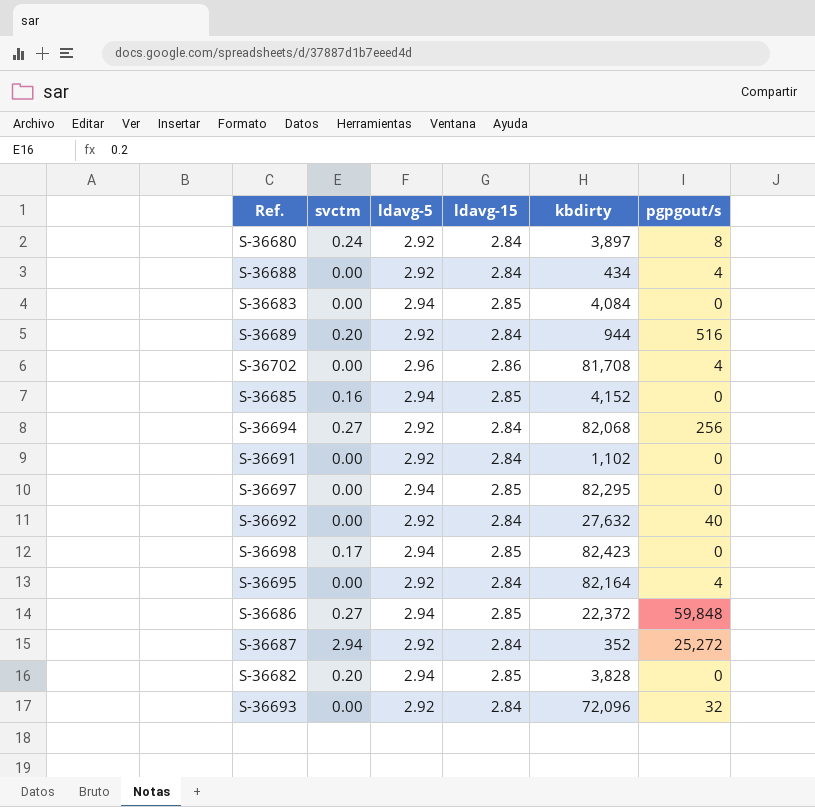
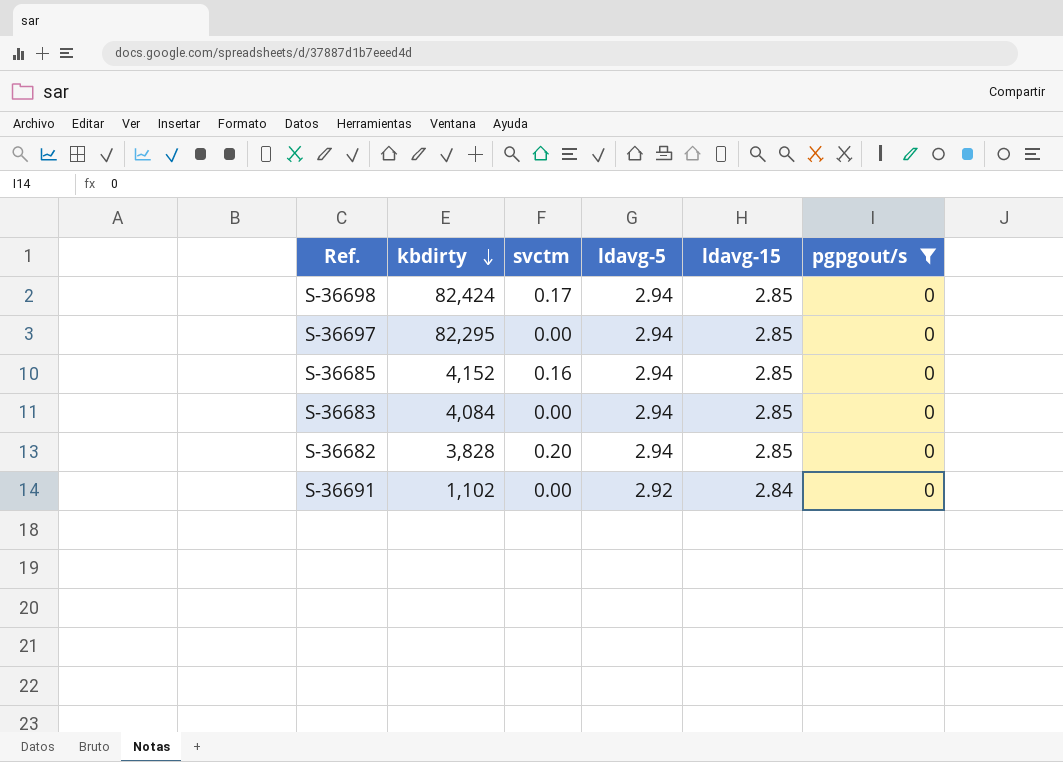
filter: none -> pgpgout/s = 0
row order: none -> kbdirty descending
column kbdirty | position: 5 -> 2
S-36698 | kbdirty: 82,423 -> 82,424

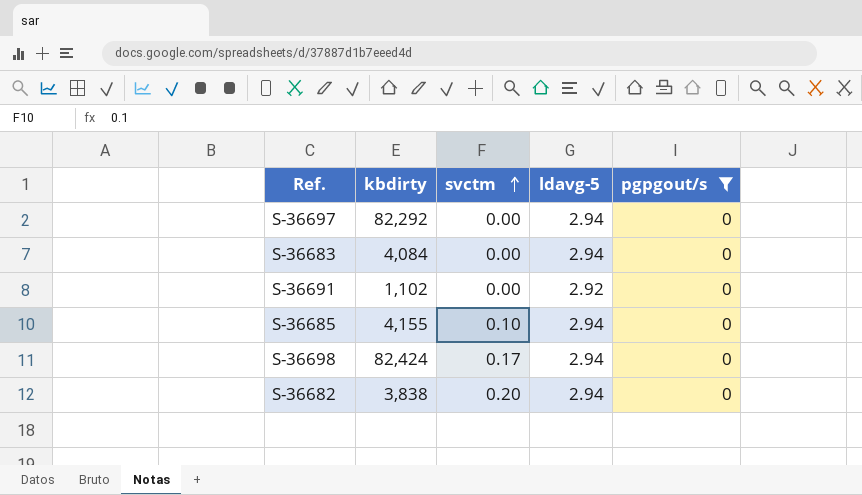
row order: kbdirty descending -> svctm ascending
column ldavg-15 | position: 5 -> none
S-36697 | kbdirty: 82,295 -> 82,292
S-36685 | kbdirty: 4,152 -> 4,155
S-36685 | svctm: 0.16 -> 0.10
S-36682 | kbdirty: 3,828 -> 3,838

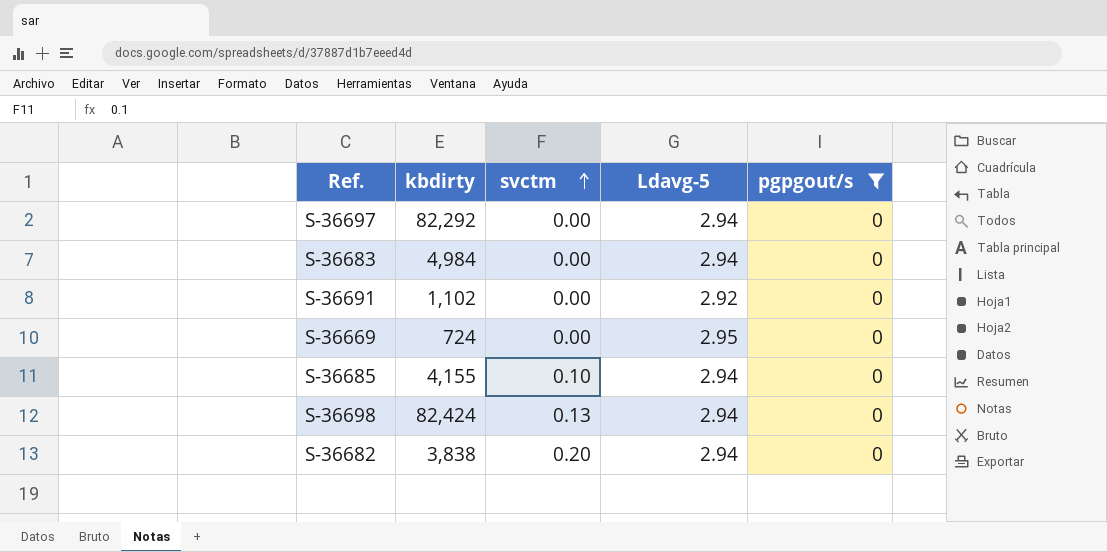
column name: ldavg-5 -> Ldavg-5
S-36683 | kbdirty: 4,084 -> 4,984
row S-36669: none -> 724 | 0.00 | 2.95 | 0
S-36698 | svctm: 0.17 -> 0.13

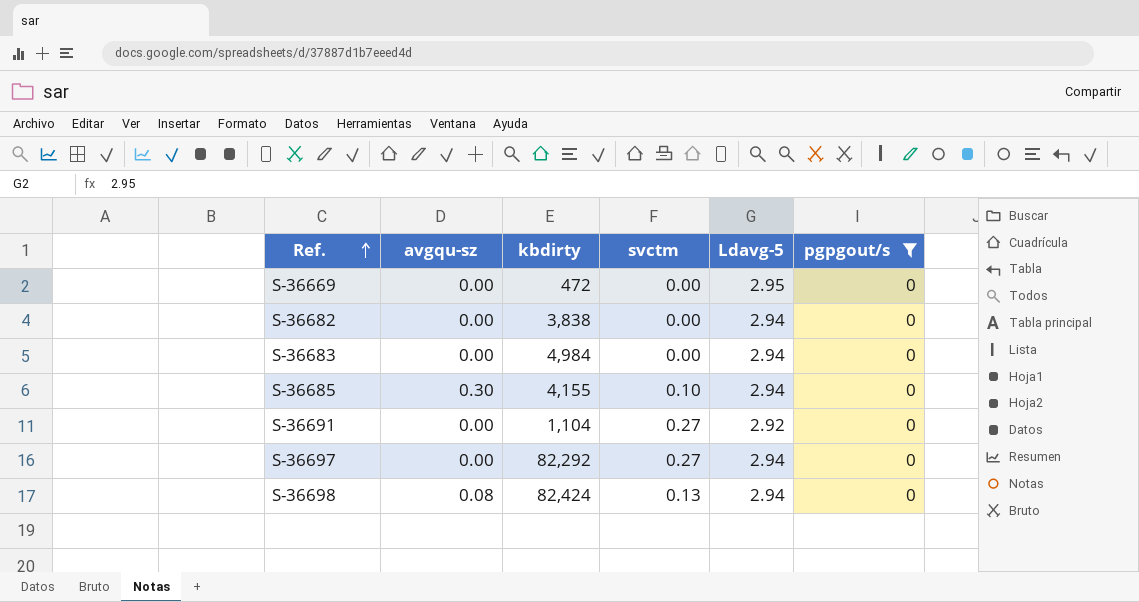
row order: svctm ascending -> Ref. ascending
column avgqu-sz | position: none -> 2
S-36669 | kbdirty: 724 -> 472
S-36682 | svctm: 0.20 -> 0.00
S-36691 | kbdirty: 1,102 -> 1,104
S-36691 | svctm: 0.00 -> 0.27
S-36697 | svctm: 0.00 -> 0.27

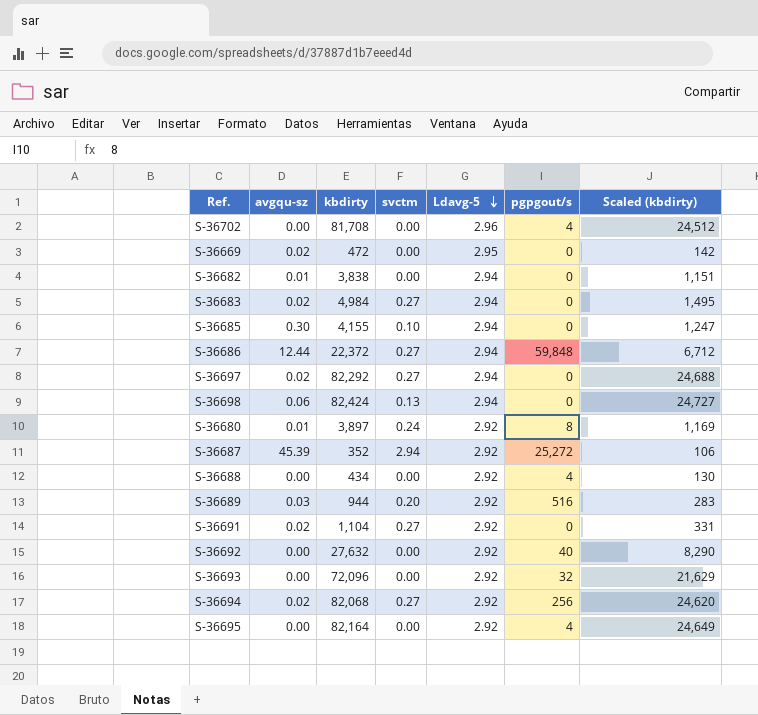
filter: pgpgout/s = 0 -> none
row order: Ref. ascending -> Ldavg-5 descending
column Scaled (kbdirty) | formula: none -> [kbdirty] * 0.3
S-36669 | avgqu-sz: 0.00 -> 0.02
S-36682 | avgqu-sz: 0.00 -> 0.01
S-36683 | avgqu-sz: 0.00 -> 0.02
S-36683 | svctm: 0.00 -> 0.27
S-36697 | avgqu-sz: 0.00 -> 0.02
S-36698 | avgqu-sz: 0.08 -> 0.06
S-36691 | avgqu-sz: 0.00 -> 0.02

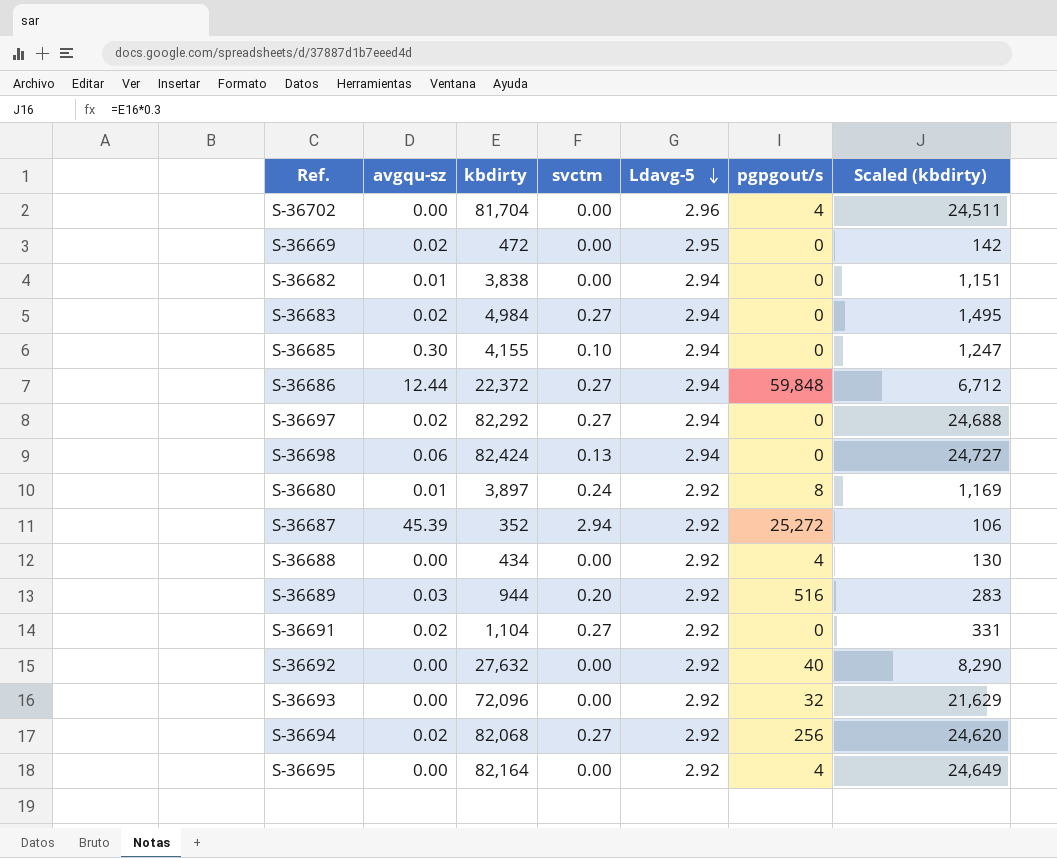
S-36702 | kbdirty: 81,708 -> 81,704
S-36702 | Scaled (kbdirty): 24,512 -> 24,511

